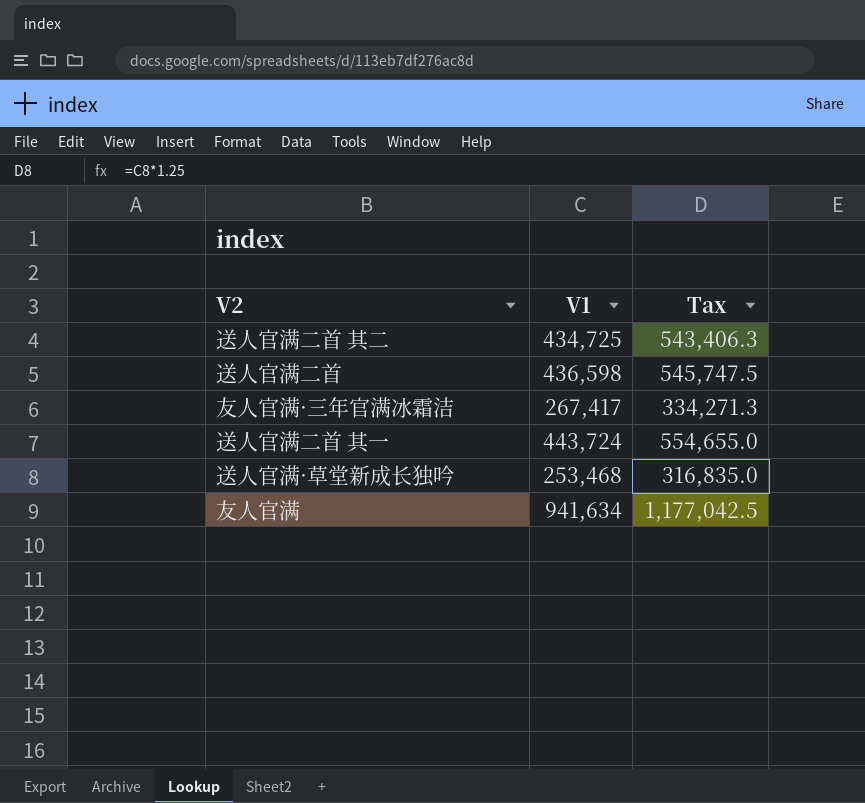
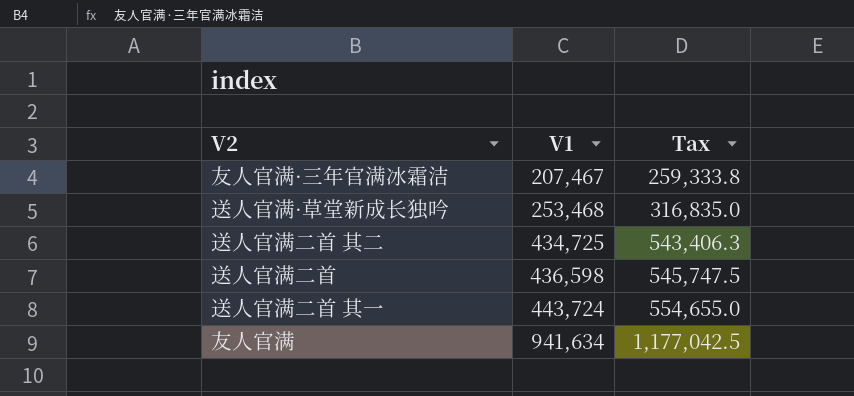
row order: none -> V1 ascending
友人官满·三年官满冰霜洁 | V1: 267,417 -> 207,467
友人官满·三年官满冰霜洁 | Tax: 334,271.3 -> 259,333.8

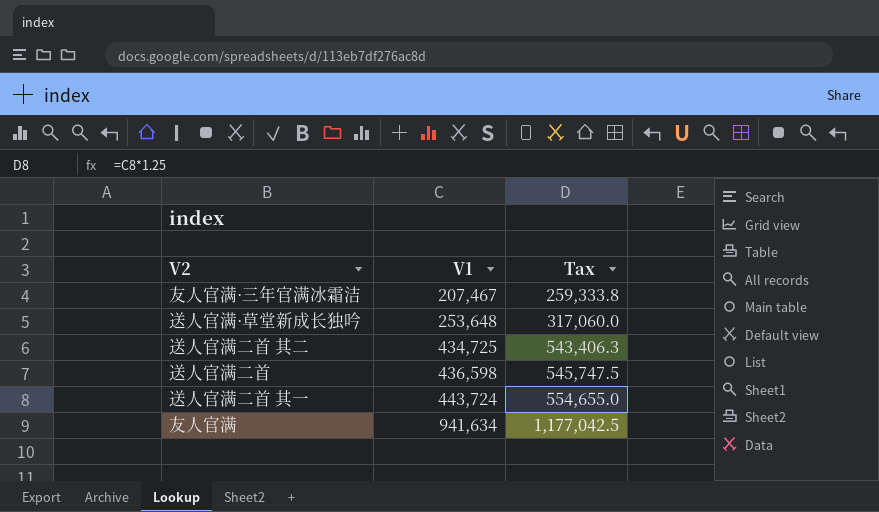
送人官满·草堂新成长独吟 | V1: 253,468 -> 253,648
送人官满·草堂新成长独吟 | Tax: 316,835.0 -> 317,060.0

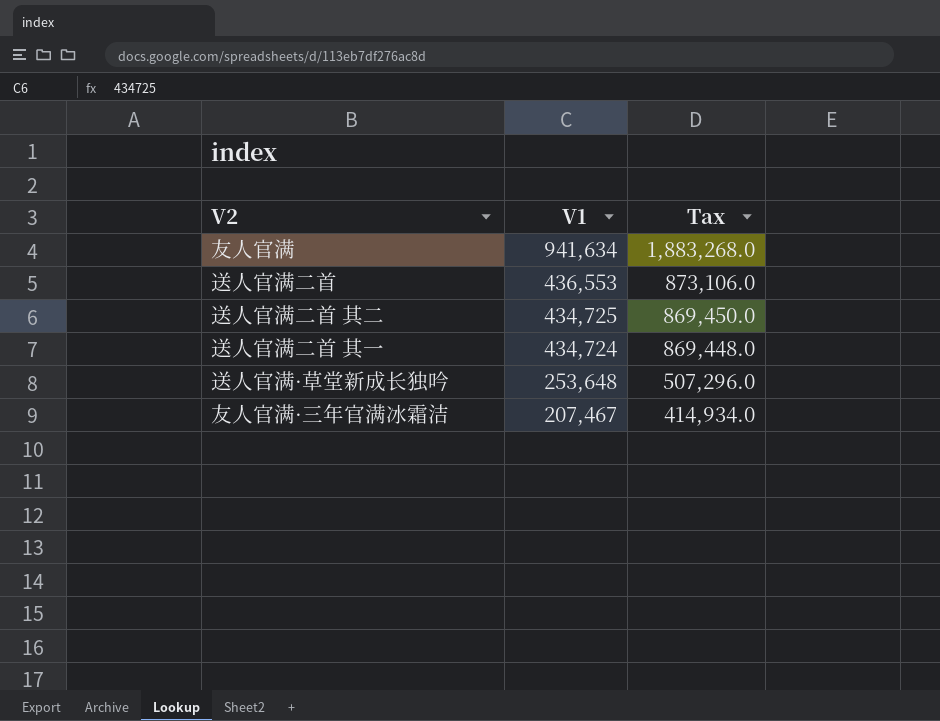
row order: V1 ascending -> V1 descending
column Tax | formula: [V1] * 1.25 -> [V1] * 2
送人官满二首 | V1: 436,598 -> 436,553
送人官满二首 其一 | V1: 443,724 -> 434,724

